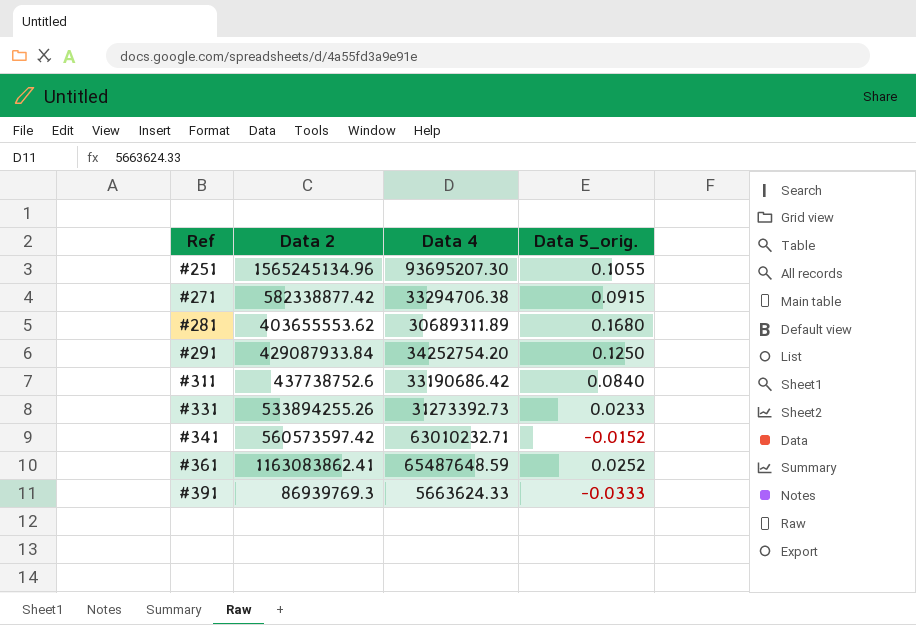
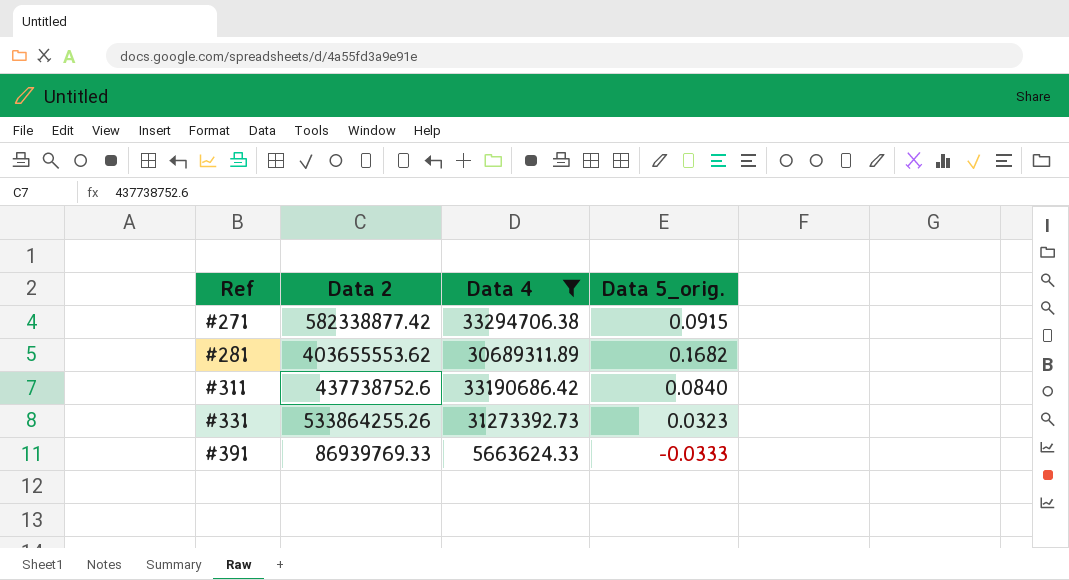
filter: none -> Data 4 <= 33294706.38
#281 | Data 5_orig.: 0.1680 -> 0.1682
#331 | Data 2: 533894255.26 -> 533864255.26
#331 | Data 5_orig.: 0.0233 -> 0.0323
#391 | Data 2: 86939769.3 -> 86939769.33

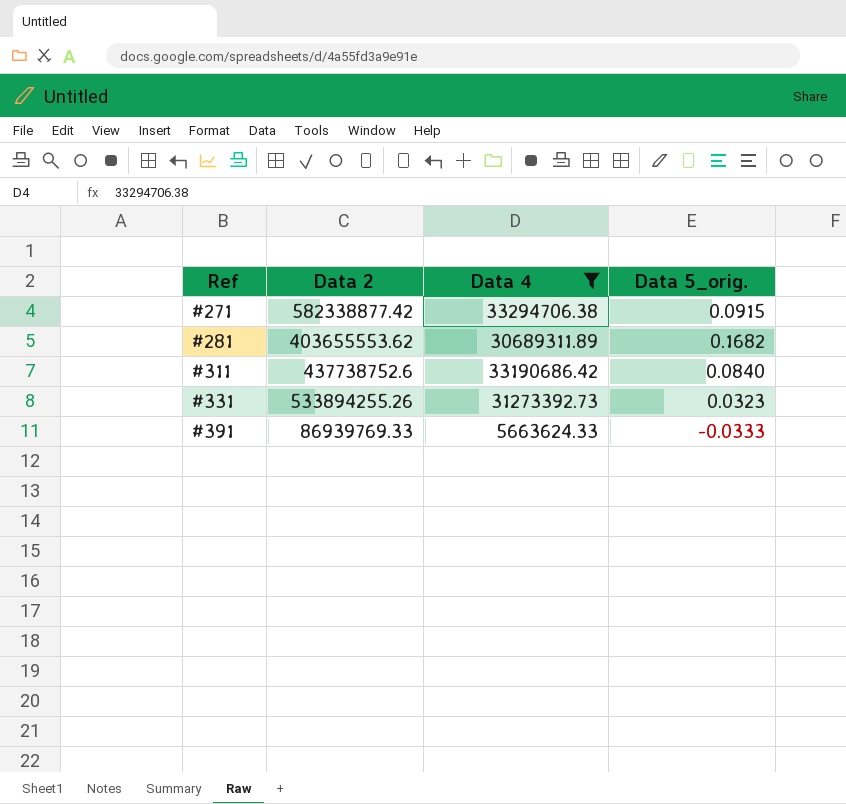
#331 | Data 2: 533864255.26 -> 533894255.26

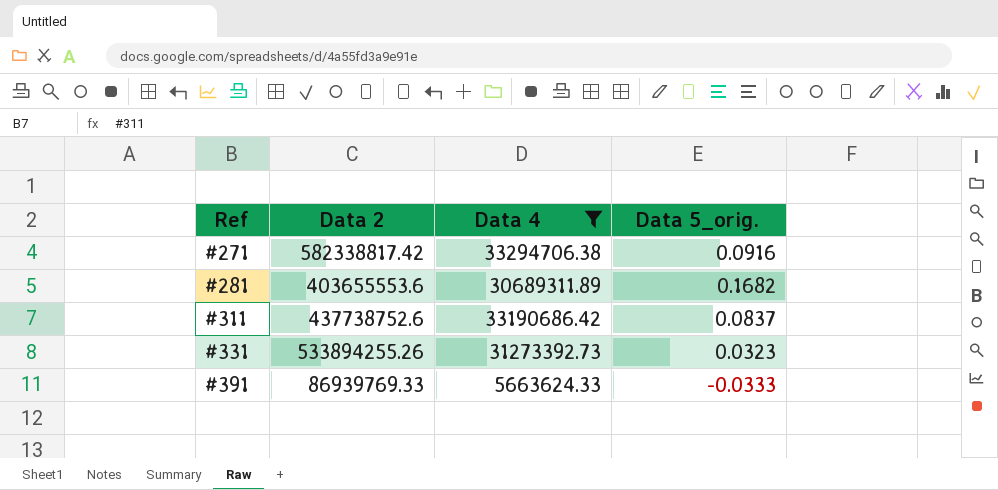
#271 | Data 2: 582338877.42 -> 582338817.42
#271 | Data 5_orig.: 0.0915 -> 0.0916
#281 | Data 2: 403655553.62 -> 403655553.6
#311 | Data 5_orig.: 0.0840 -> 0.0837

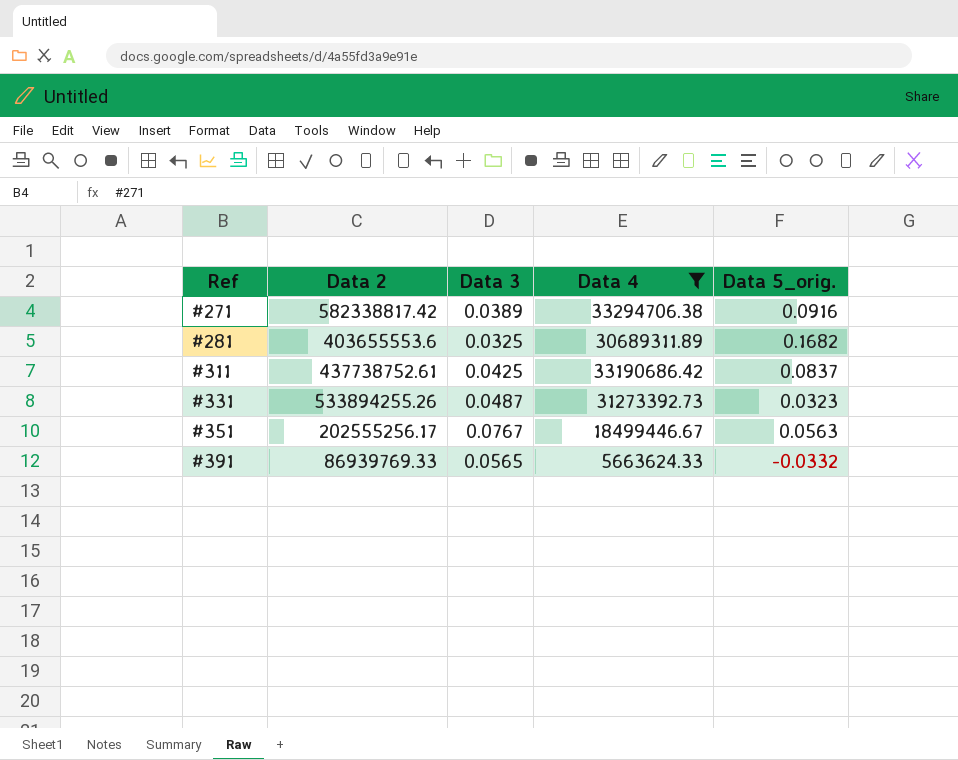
column Data 3 | position: none -> 3
#311 | Data 2: 437738752.6 -> 437738752.61
row #351: none -> 202555256.17 | 0.0767 | 18499446.67 | 0.0563
#391 | Data 5_orig.: -0.0333 -> -0.0332

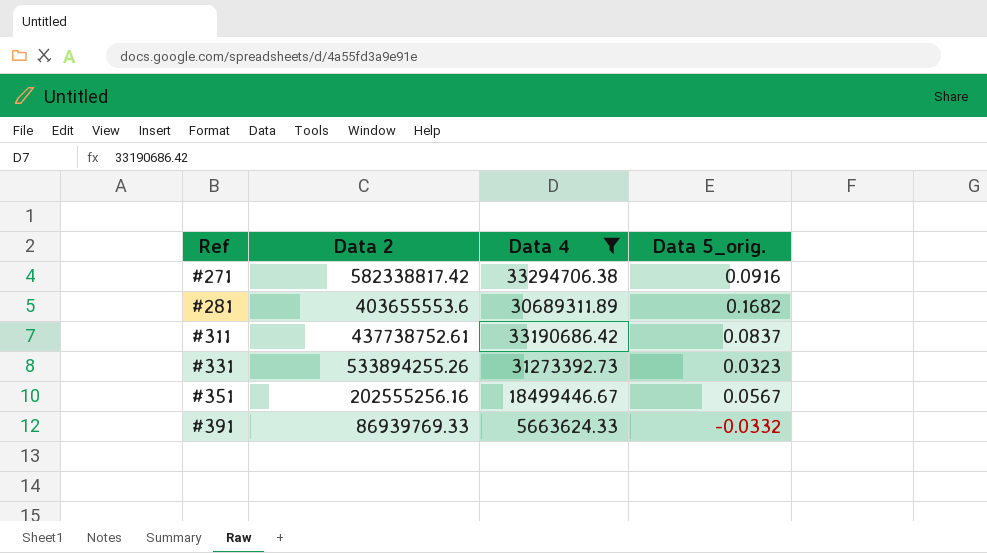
column Data 3 | position: 3 -> none
#351 | Data 2: 202555256.17 -> 202555256.16
#351 | Data 5_orig.: 0.0563 -> 0.0567

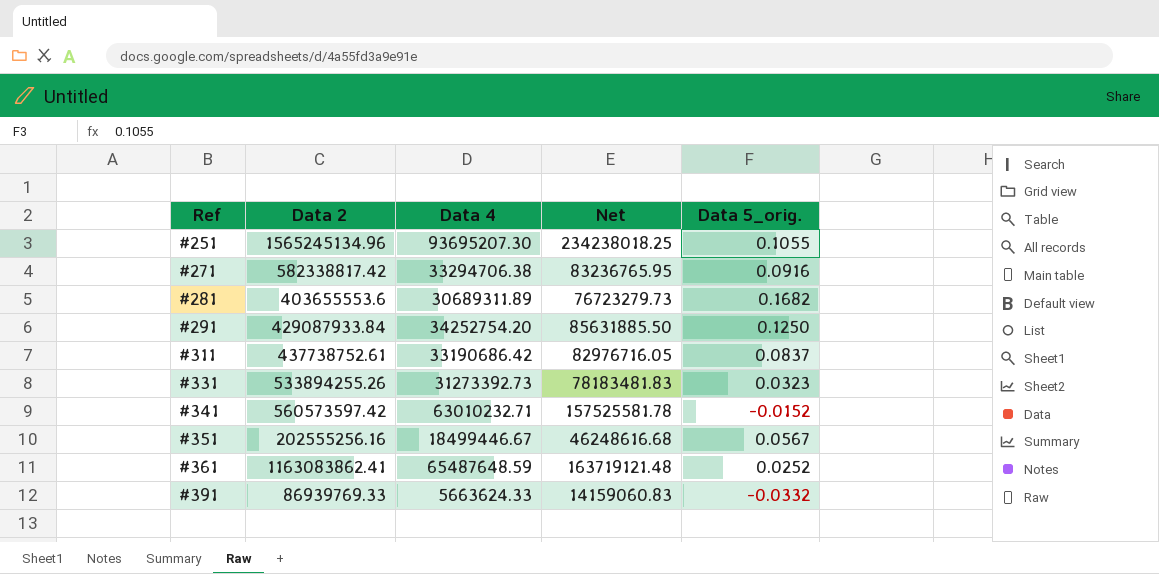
filter: Data 4 <= 33294706.38 -> none
column Net | formula: none -> [Data 4] * 2.5

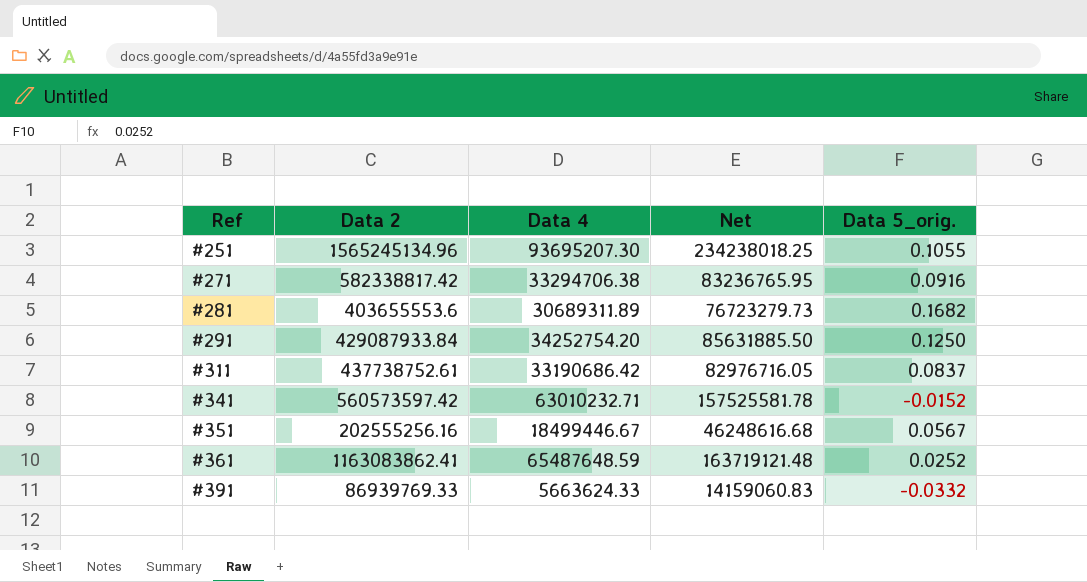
row #331: 533894255.26 | 31273392.73 | 78183481.83 | 0.0323 -> none

